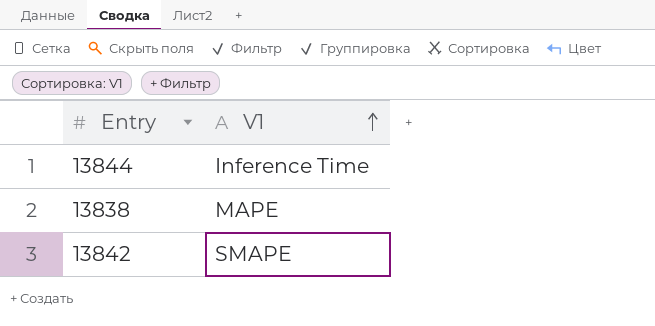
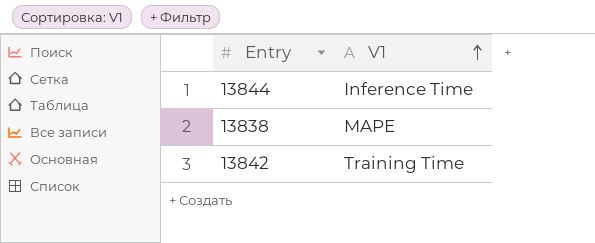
13842 | V1: SMAPE -> Training Time

